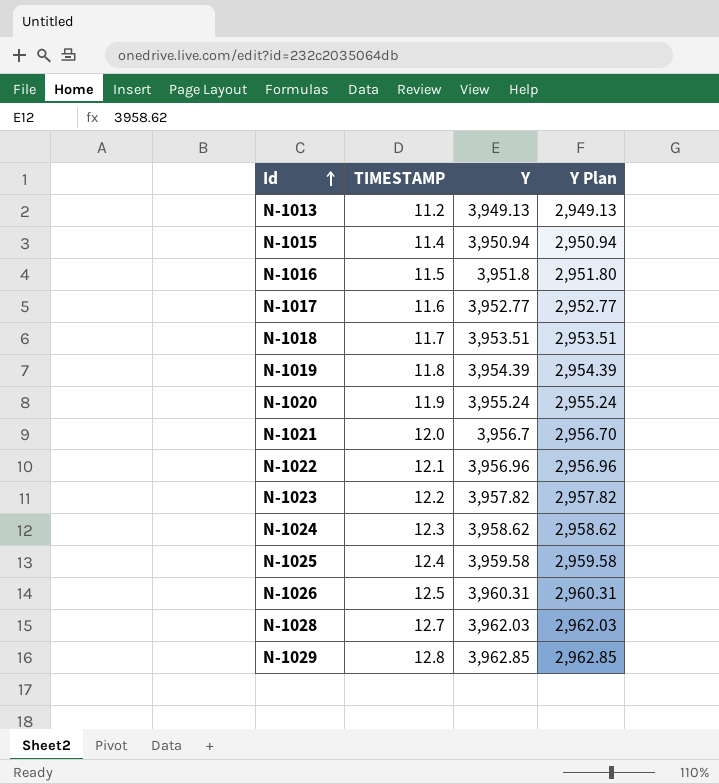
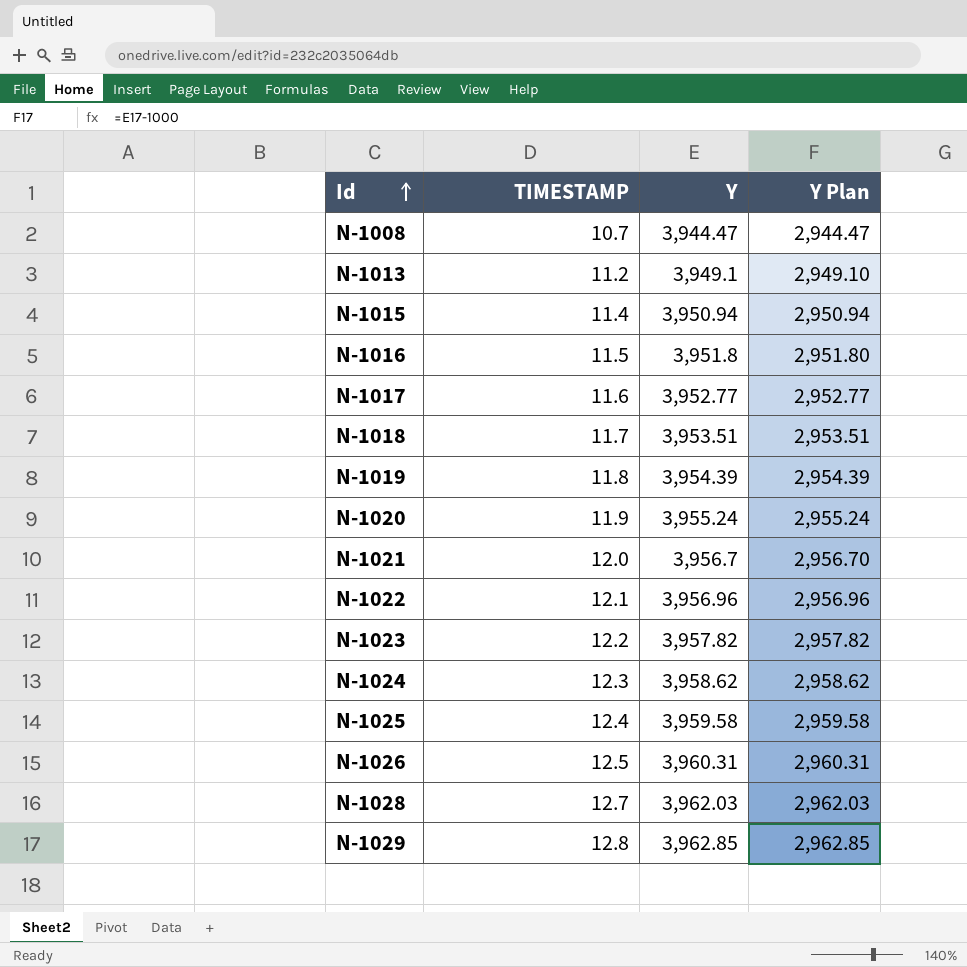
row N-1008: none -> 10.7 | 3,944.47 | 2,944.47
N-1013 | Y: 3,949.13 -> 3,949.1
N-1013 | Y Plan: 2,949.13 -> 2,949.10

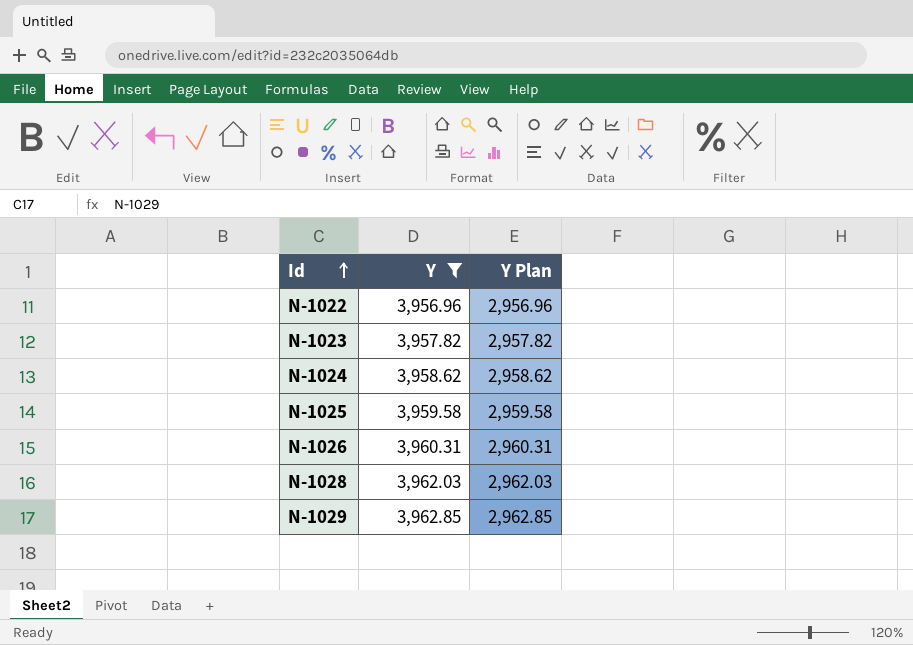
filter: none -> Y >= 3,956.96
column TIMESTAMP | position: 2 -> none

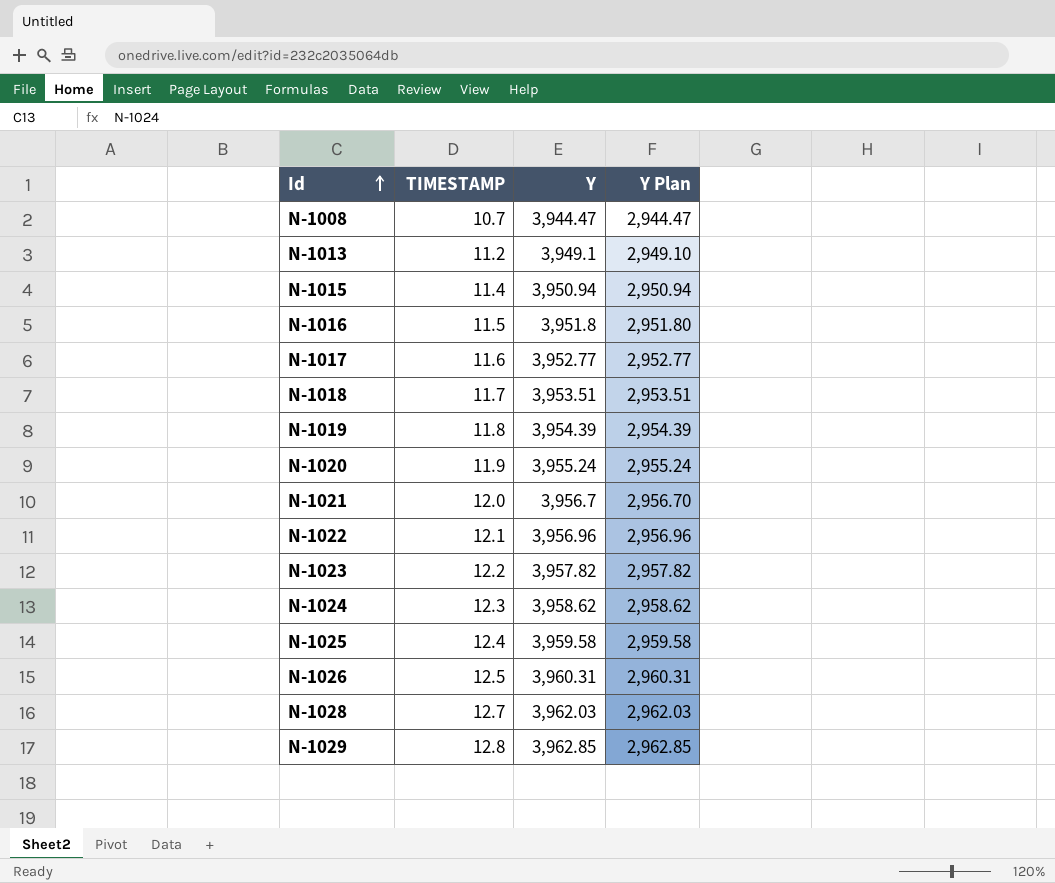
filter: Y >= 3,956.96 -> none
column TIMESTAMP | position: none -> 2

